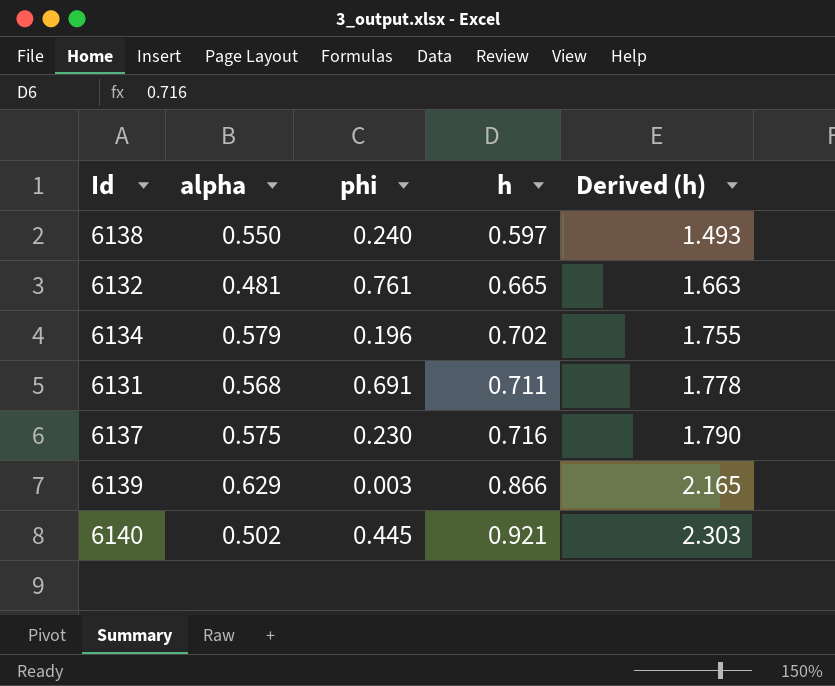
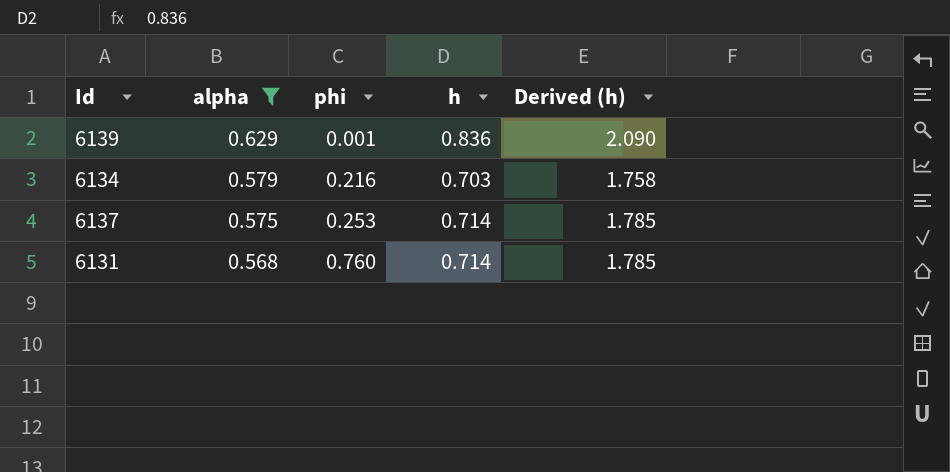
filter: none -> alpha >= 0.568
row order: h ascending -> alpha descending
6139 | phi: 0.003 -> 0.001
6139 | h: 0.866 -> 0.836
6139 | Derived (h): 2.165 -> 2.090
6134 | phi: 0.196 -> 0.216
6134 | h: 0.702 -> 0.703
6134 | Derived (h): 1.755 -> 1.758
6137 | phi: 0.230 -> 0.253
6137 | h: 0.716 -> 0.714
6137 | Derived (h): 1.790 -> 1.785
6131 | phi: 0.691 -> 0.760
6131 | h: 0.711 -> 0.714
6131 | Derived (h): 1.778 -> 1.785

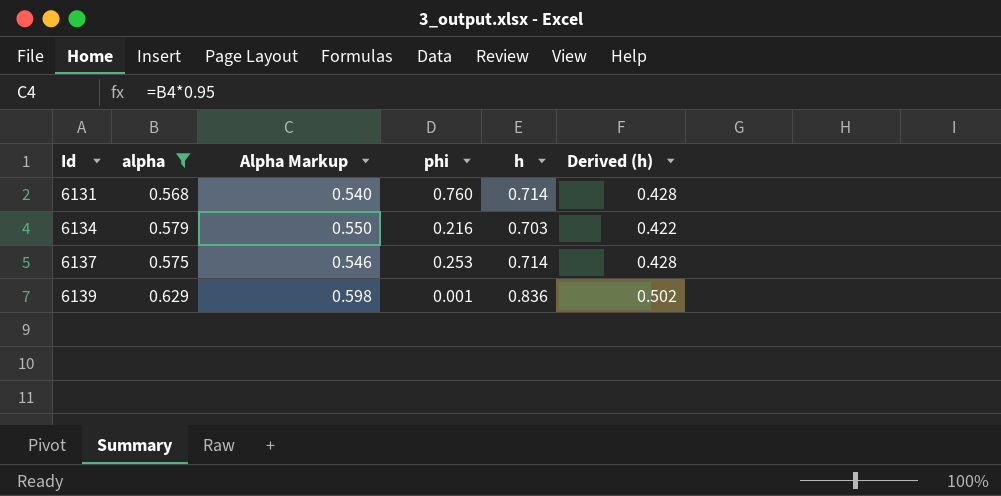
row order: alpha descending -> Id ascending
column Alpha Markup | formula: none -> [alpha] * 0.95
column Derived (h) | formula: [h] * 2.5 -> [h] * 0.6

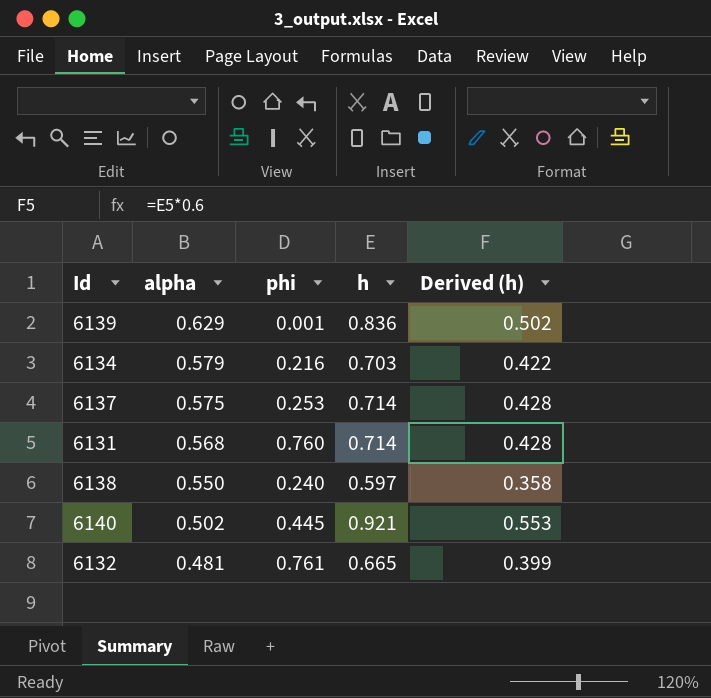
filter: alpha >= 0.568 -> none
row order: Id ascending -> alpha descending
column Alpha Markup | formula: [alpha] * 0.95 -> none

